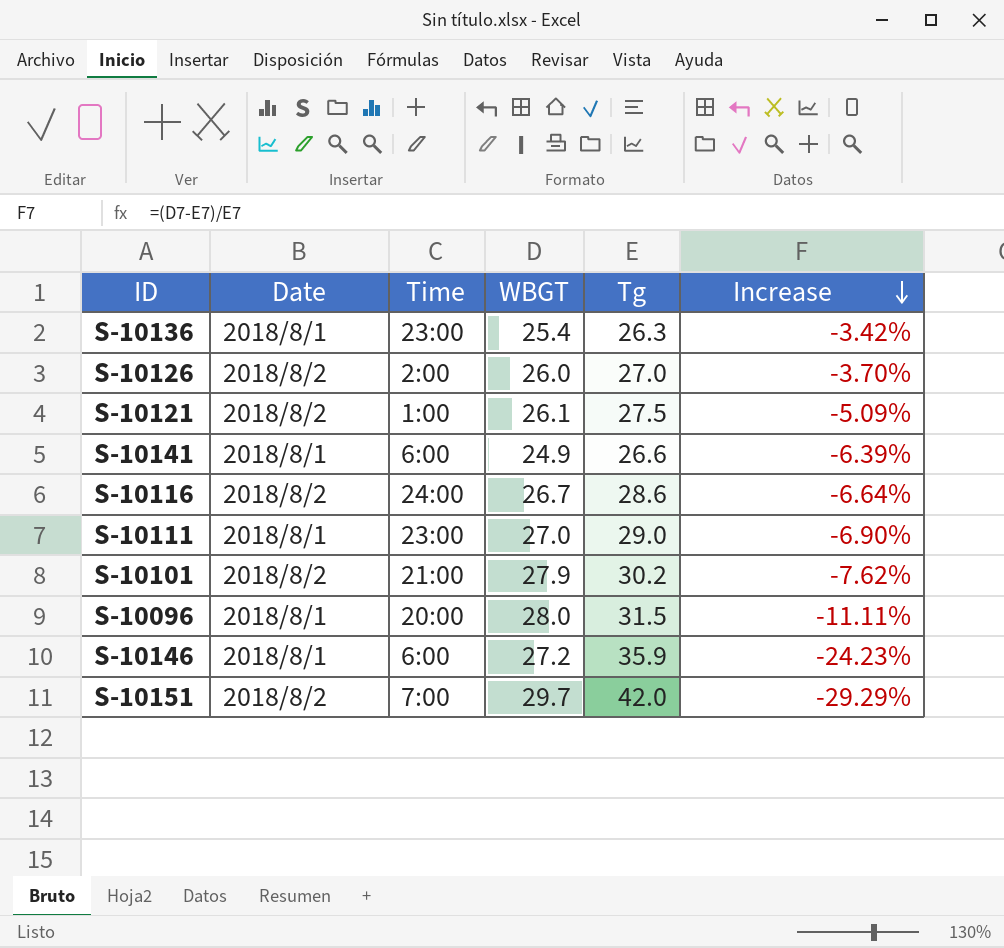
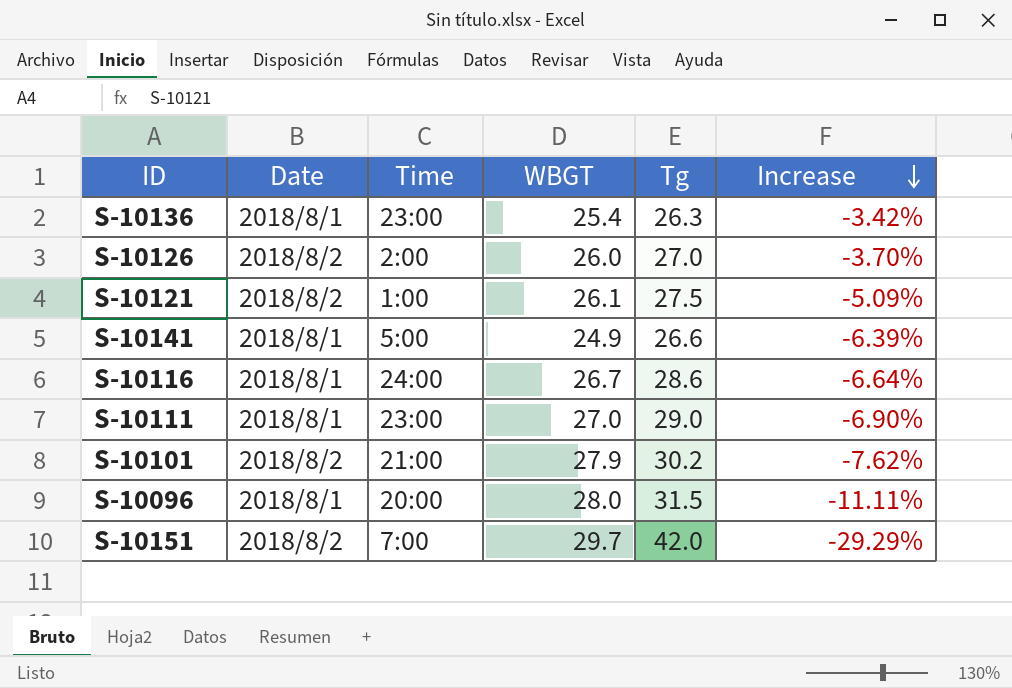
row S-10146: 2018/8/1 | 6:00 | 27.2 | 35.9 | -24.23% -> none
S-10141 | Time: 6:00 -> 5:00
S-10116 | Date: 2018/8/2 -> 2018/8/1

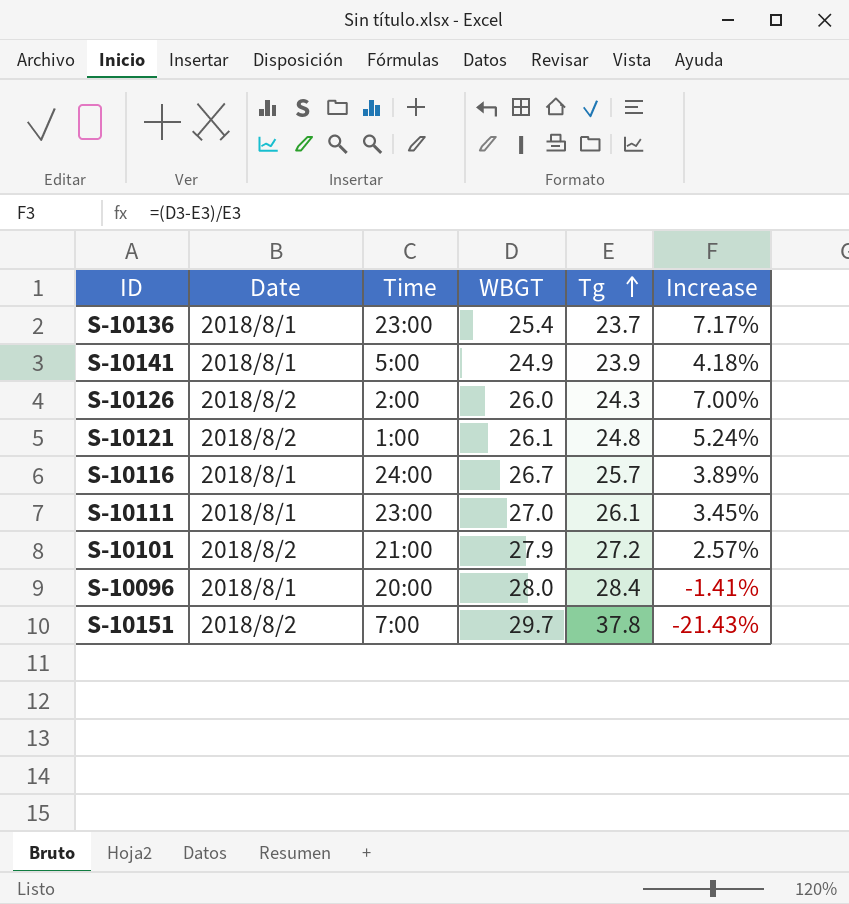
row order: Increase descending -> Tg ascending
S-10136 | Tg: 26.3 -> 23.7
S-10136 | Increase: -3.42% -> 7.17%
S-10141 | Tg: 26.6 -> 23.9
S-10141 | Increase: -6.39% -> 4.18%
S-10126 | Tg: 27.0 -> 24.3
S-10126 | Increase: -3.70% -> 7.00%
S-10121 | Tg: 27.5 -> 24.8
S-10121 | Increase: -5.09% -> 5.24%
S-10116 | Tg: 28.6 -> 25.7
S-10116 | Increase: -6.64% -> 3.89%
S-10111 | Tg: 29.0 -> 26.1
S-10111 | Increase: -6.90% -> 3.45%
S-10101 | Tg: 30.2 -> 27.2
S-10101 | Increase: -7.62% -> 2.57%
S-10096 | Tg: 31.5 -> 28.4
S-10096 | Increase: -11.11% -> -1.41%
S-10151 | Tg: 42.0 -> 37.8
S-10151 | Increase: -29.29% -> -21.43%

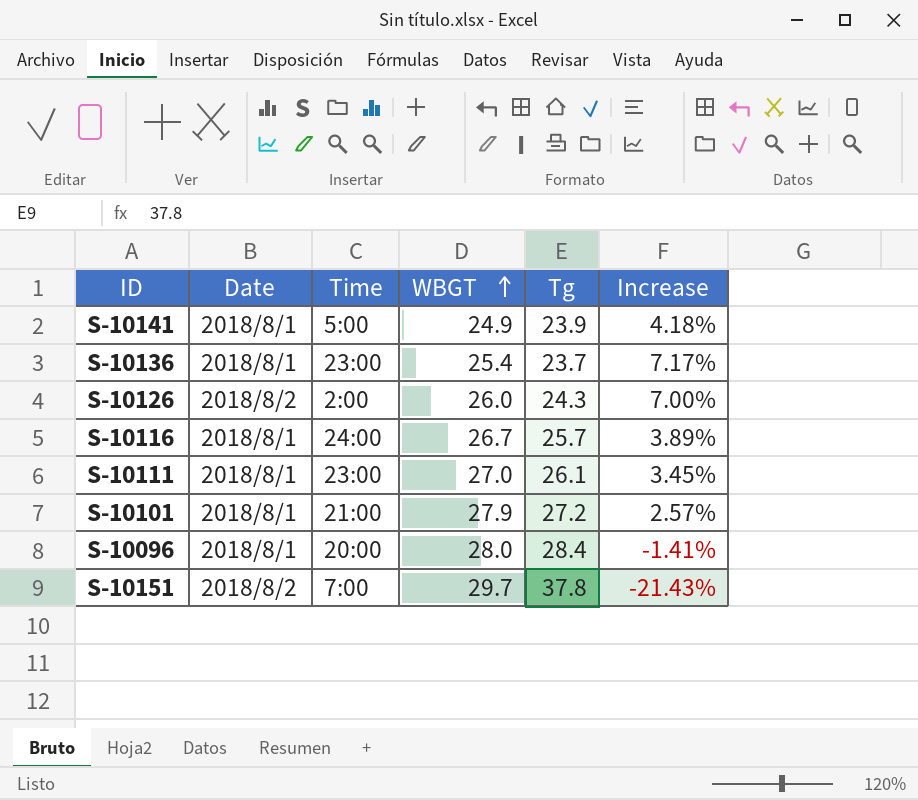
row order: Tg ascending -> WBGT ascending
row S-10121: 2018/8/2 | 1:00 | 26.1 | 24.8 | 5.24% -> none
S-10101 | Date: 2018/8/2 -> 2018/8/1

